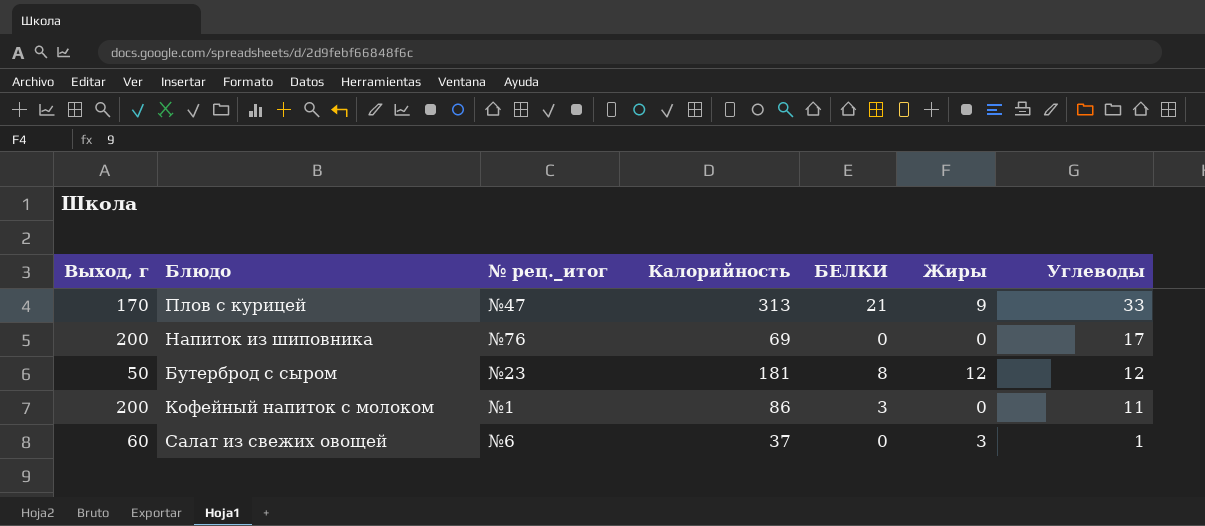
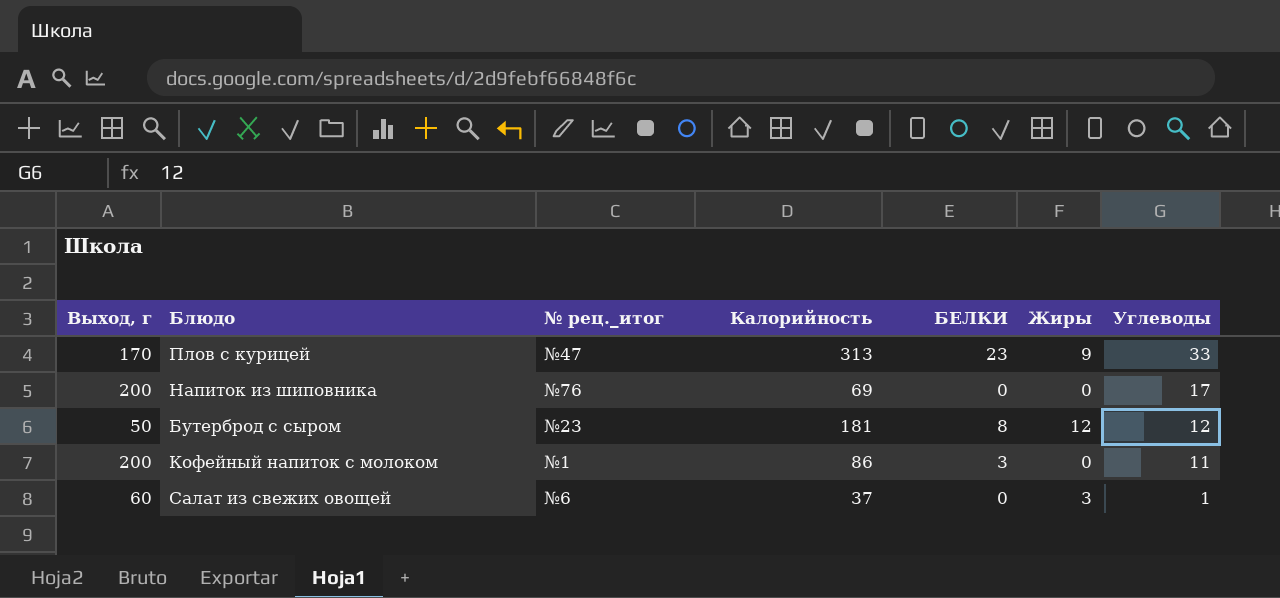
Плов с курицей | БЕЛКИ: 21 -> 23

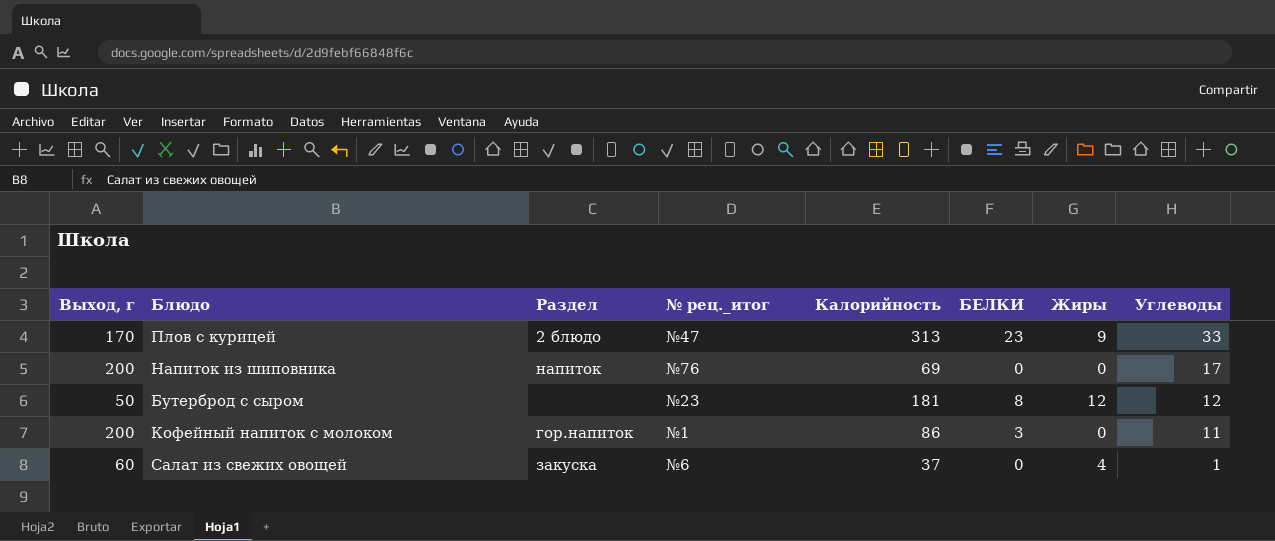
column Раздел | position: none -> 3
Салат из свежих овощей | Жиры: 3 -> 4

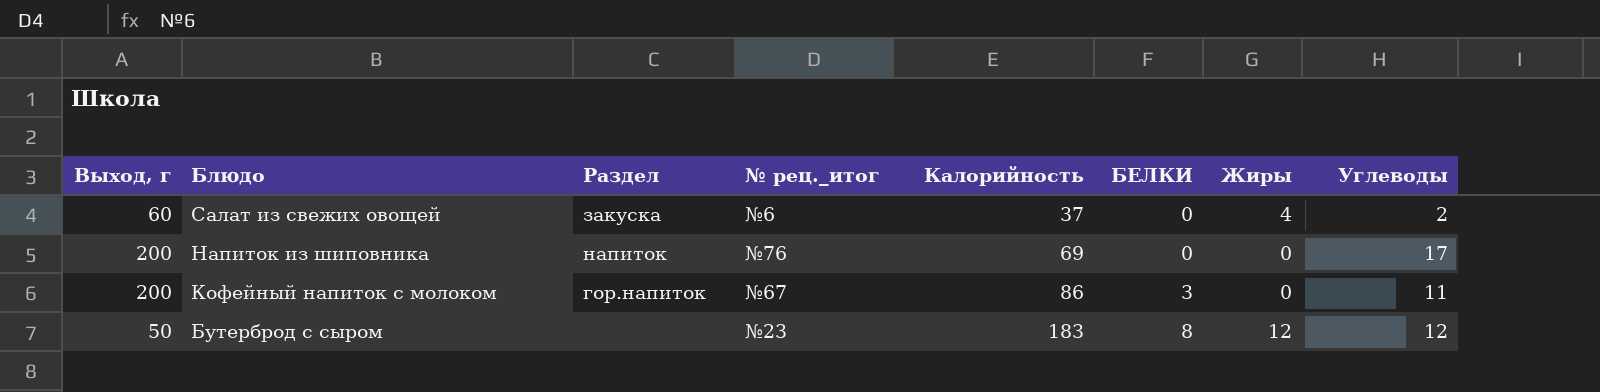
row order: Углеводы descending -> Блюдо descending
row Плов с курицей: 170 | 2 блюдо | №47 | 313 | 23 | 9 | 33 -> none
Салат из свежих овощей | Углеводы: 1 -> 2
Кофейный напиток с молоком | № рец._итог: №1 -> №67
Бутерброд с сыром | Калорийность: 181 -> 183

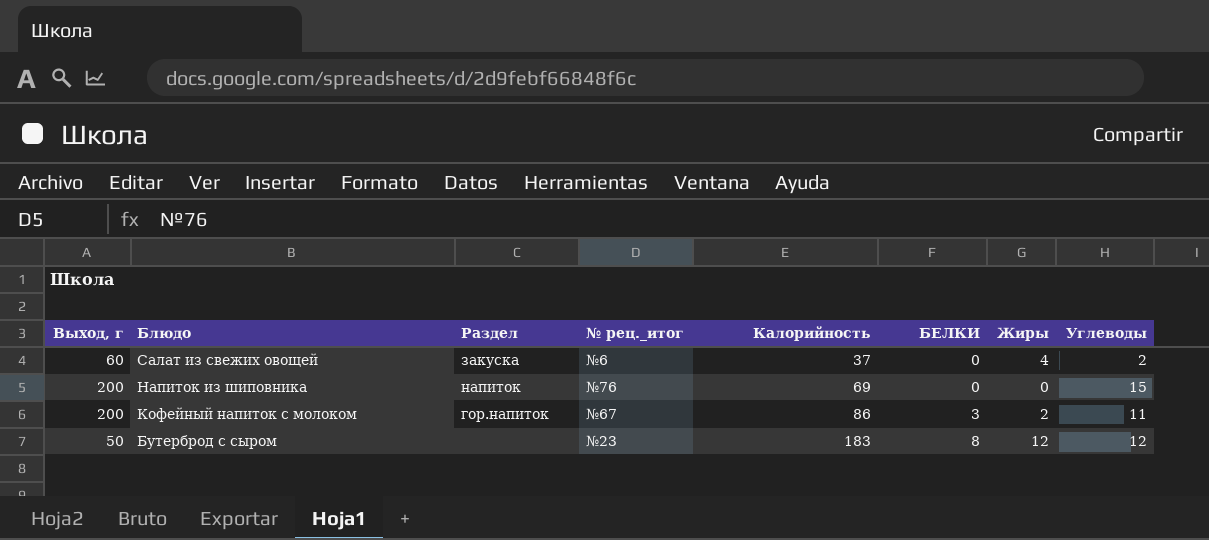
Напиток из шиповника | Углеводы: 17 -> 15
Кофейный напиток с молоком | Жиры: 0 -> 2

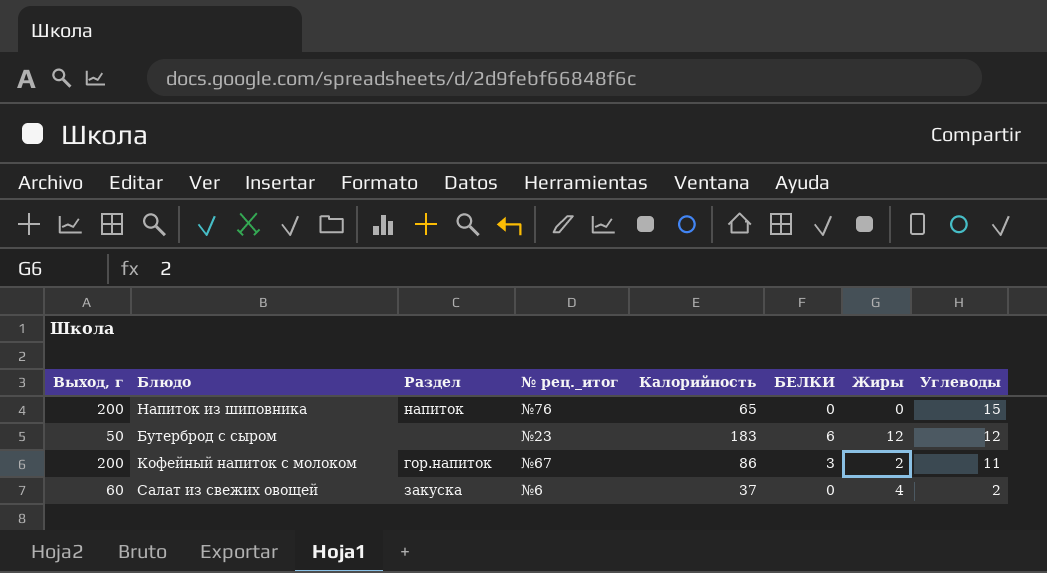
row order: Блюдо descending -> Углеводы descending
Напиток из шиповника | Калорийность: 69 -> 65
Бутерброд с сыром | БЕЛКИ: 8 -> 6

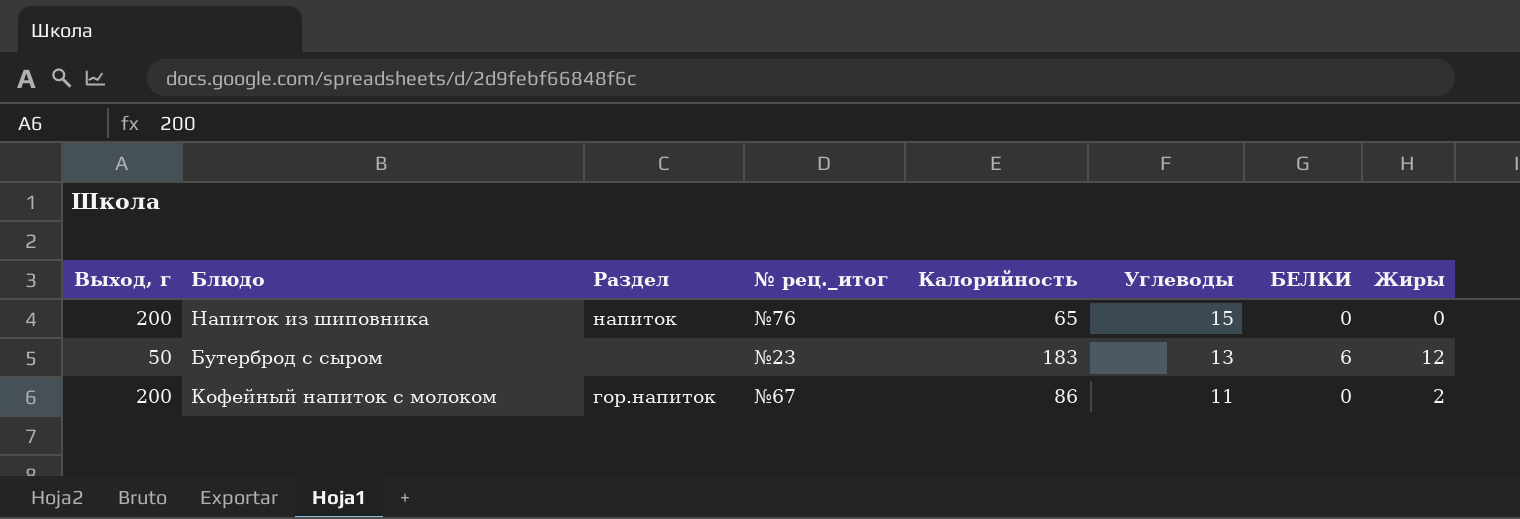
column Углеводы | position: 8 -> 6
row Салат из свежих овощей: 60 | закуска | №6 | 37 | 0 | 4 | 2 -> none
Бутерброд с сыром | Углеводы: 12 -> 13
Кофейный напиток с молоком | БЕЛКИ: 3 -> 0

